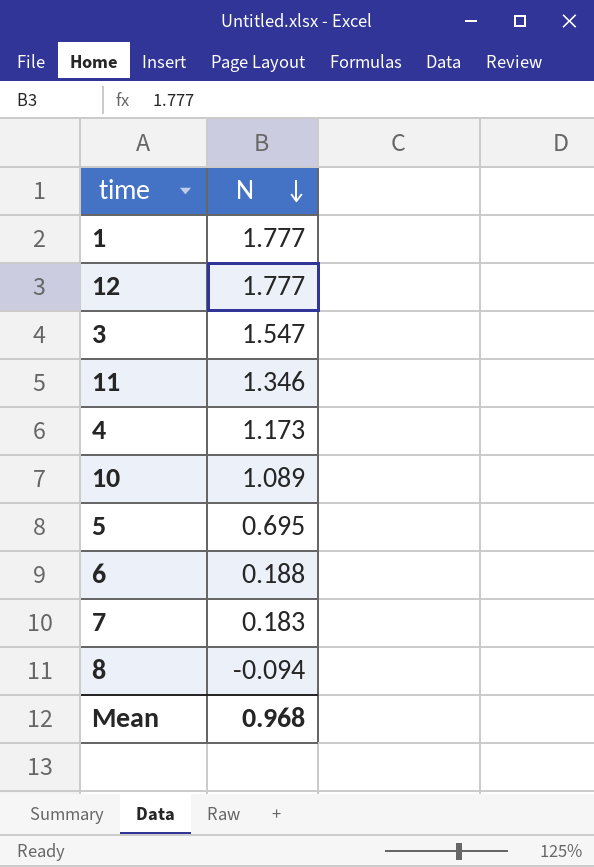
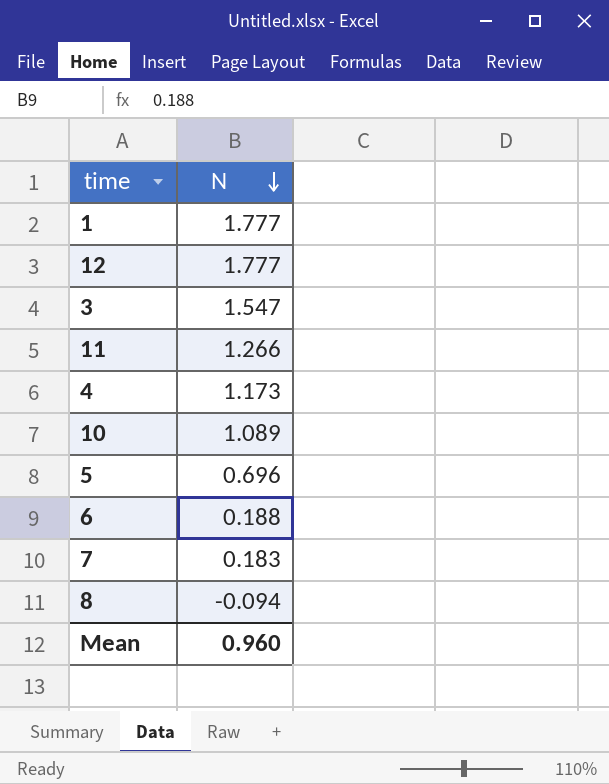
11 | N: 1.346 -> 1.266
5 | N: 0.695 -> 0.696
Mean | N: 0.968 -> 0.960

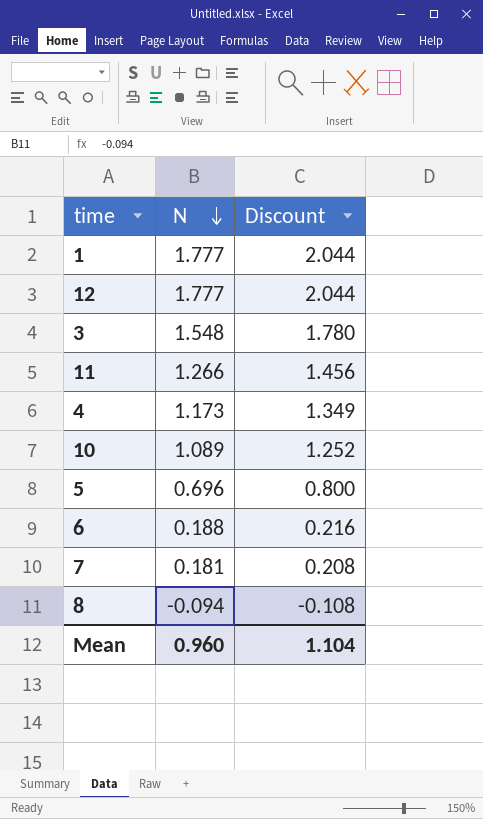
column Discount | formula: none -> [N] * 1.15
3 | N: 1.547 -> 1.548
7 | N: 0.183 -> 0.181

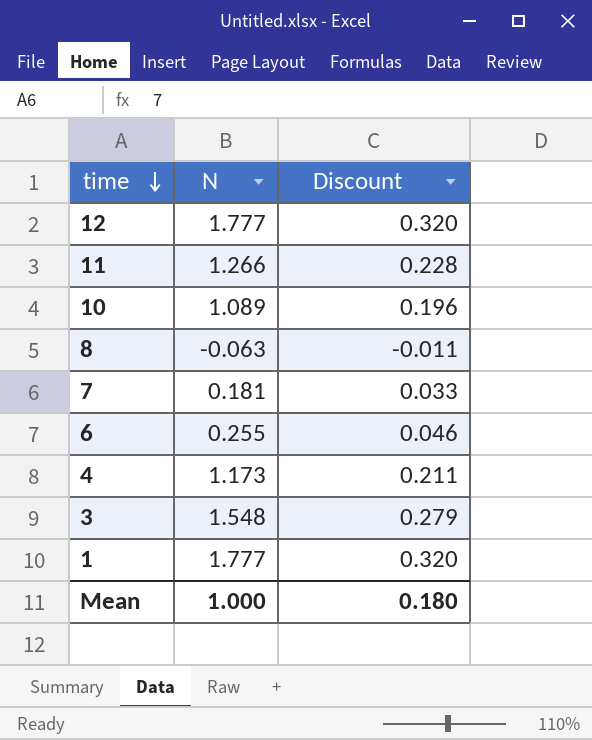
row order: N descending -> time descending
column Discount | formula: [N] * 1.15 -> [N] * 0.18
row 5: 0.696 | 0.800 -> none
8 | N: -0.094 -> -0.063
6 | N: 0.188 -> 0.255
Mean | N: 0.960 -> 1.000
Mean | Discount: 1.104 -> 0.180

